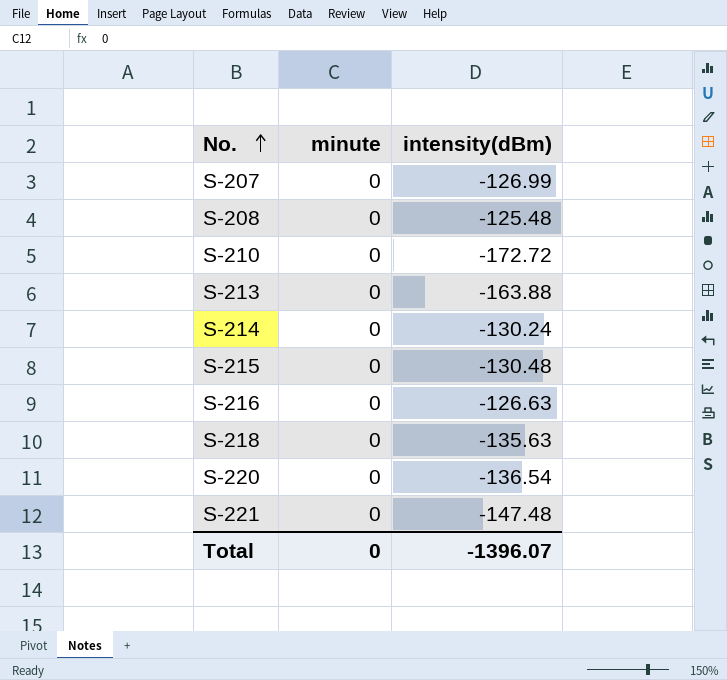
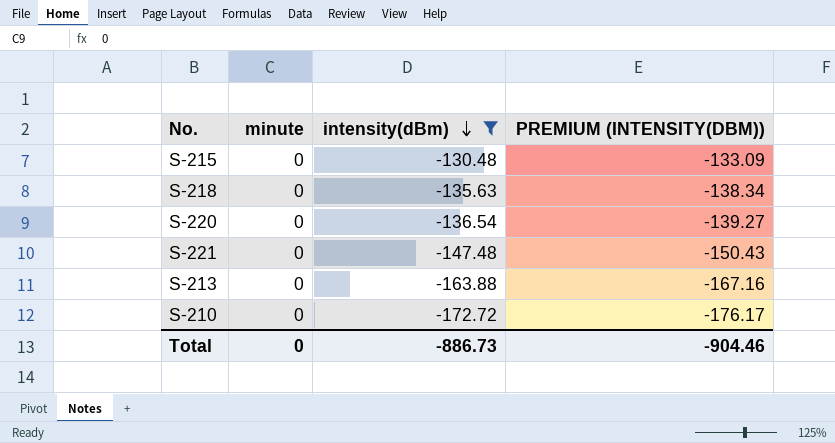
filter: none -> intensity(dBm) <= -130.48
row order: No. ascending -> intensity(dBm) descending
column PREMIUM (INTENSITY(DBM)) | formula: none -> [intensity(dBm)] * 1.02
Total | intensity(dBm): -1396.07 -> -886.73

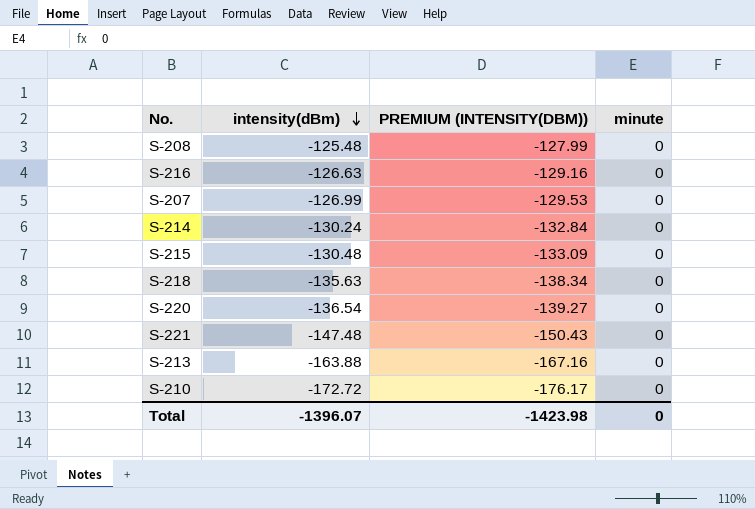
filter: intensity(dBm) <= -130.48 -> none
column minute | position: 2 -> 4
Total | intensity(dBm): -886.73 -> -1396.07
Total | PREMIUM (INTENSITY(DBM)): -904.46 -> -1423.98

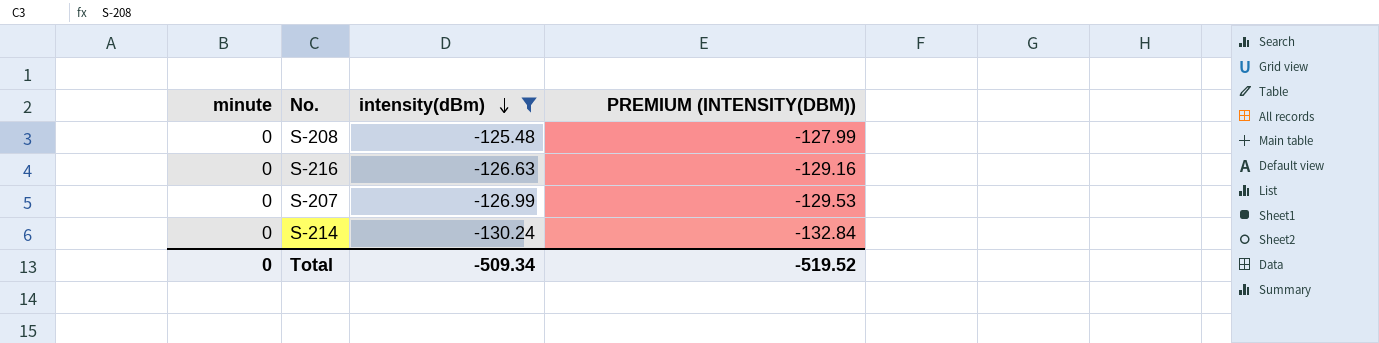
filter: none -> intensity(dBm) >= -130.24
column minute | position: 4 -> 1
Total | intensity(dBm): -1396.07 -> -509.34
Total | PREMIUM (INTENSITY(DBM)): -1423.98 -> -519.52

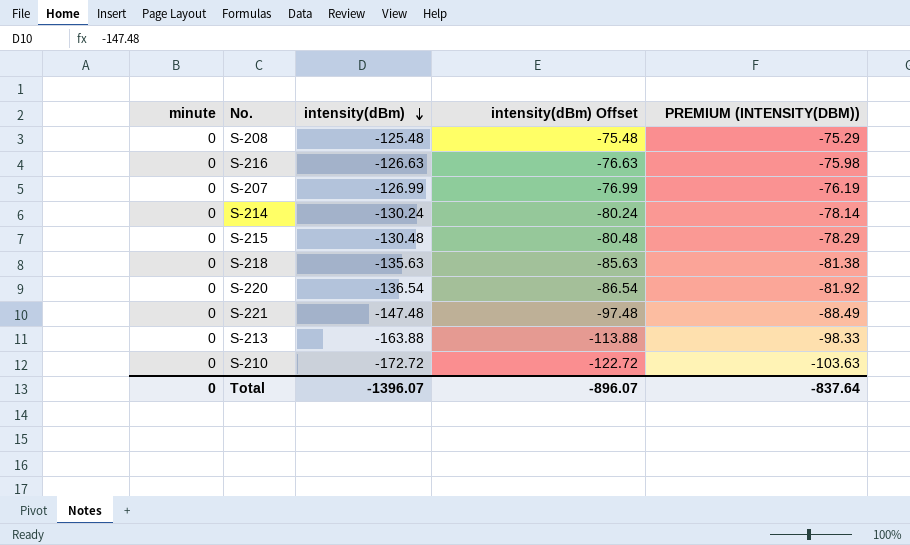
filter: intensity(dBm) >= -130.24 -> none
column intensity(dBm) Offset | formula: none -> [intensity(dBm)] + 50
column PREMIUM (INTENSITY(DBM)) | formula: [intensity(dBm)] * 1.02 -> [intensity(dBm)] * 0.6
Total | intensity(dBm): -509.34 -> -1396.07
Total | PREMIUM (INTENSITY(DBM)): -519.52 -> -837.64

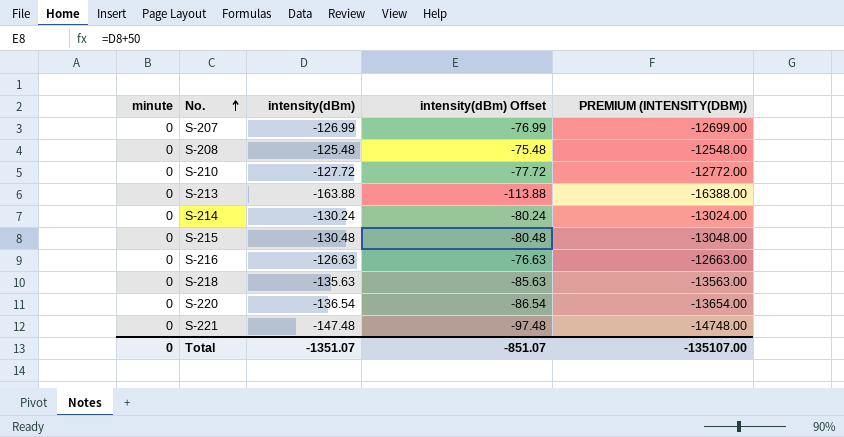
row order: intensity(dBm) descending -> No. ascending
column PREMIUM (INTENSITY(DBM)) | formula: [intensity(dBm)] * 0.6 -> [intensity(dBm)] * 100
S-210 | intensity(dBm): -172.72 -> -127.72
S-210 | intensity(dBm) Offset: -122.72 -> -77.72
Total | intensity(dBm): -1396.07 -> -1351.07
Total | intensity(dBm) Offset: -896.07 -> -851.07
Total | PREMIUM (INTENSITY(DBM)): -837.64 -> -135107.00

